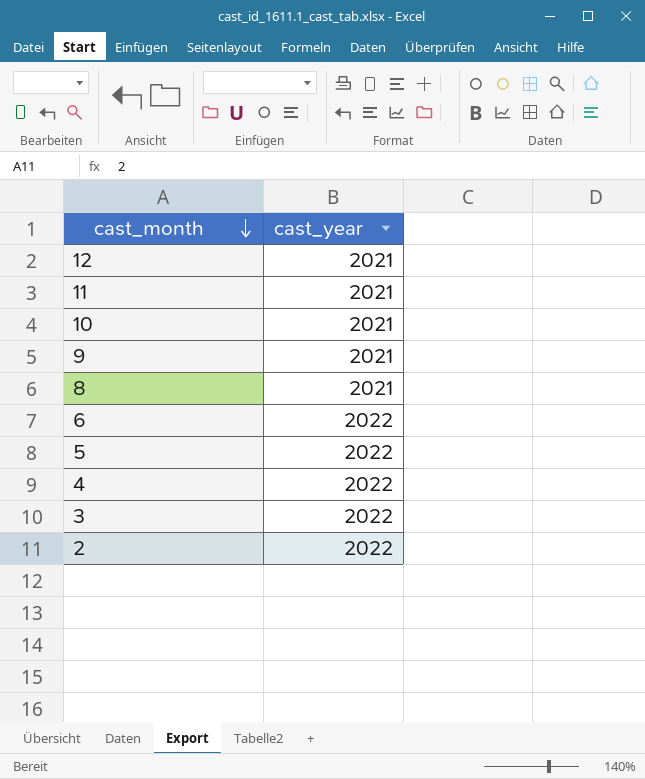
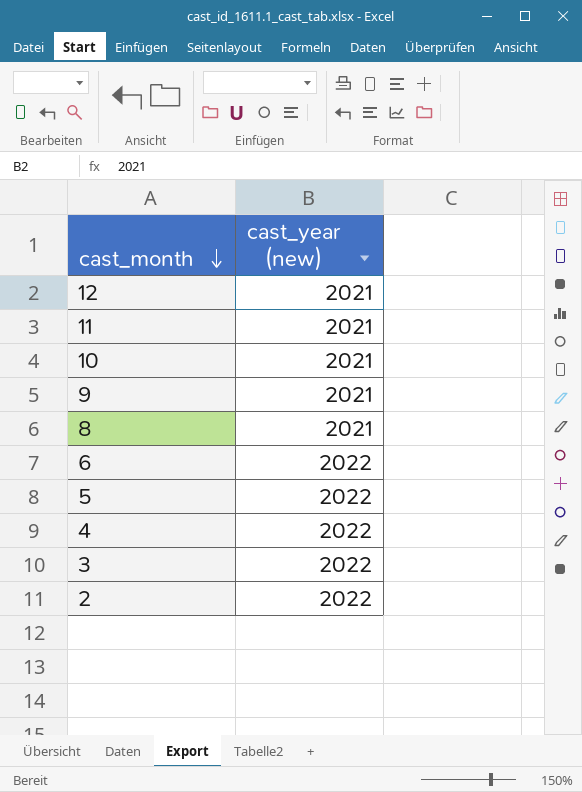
column name: cast_year -> cast_year (new)

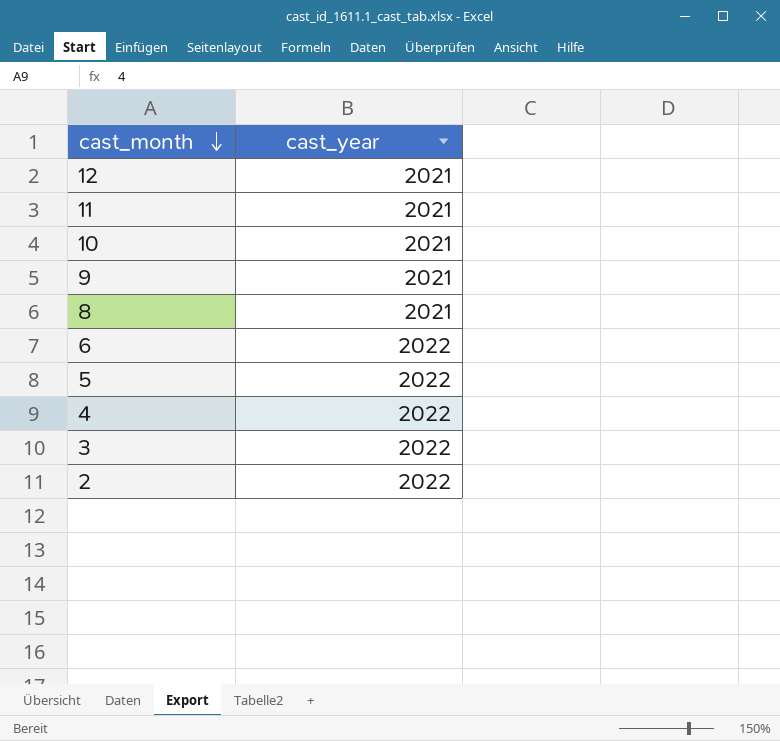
column name: cast_year (new) -> cast_year

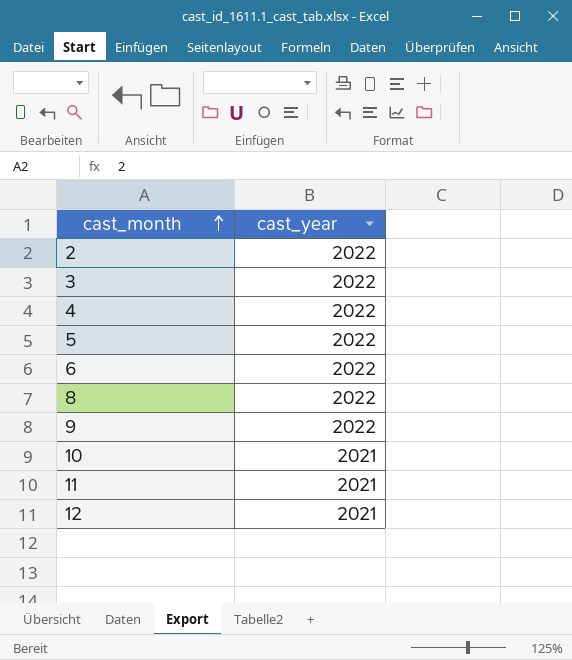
row order: cast_month descending -> cast_month ascending
8 | cast_year: 2021 -> 2022
9 | cast_year: 2021 -> 2022

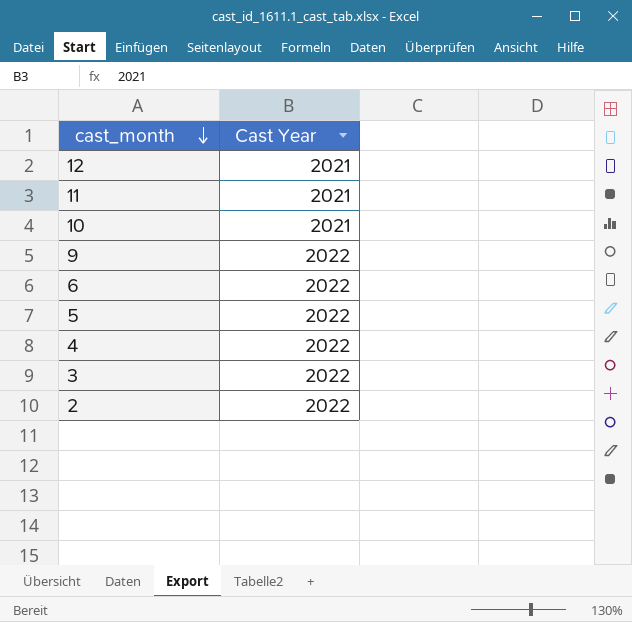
row order: cast_month ascending -> cast_month descending
column name: cast_year -> Cast Year
row 8: 2022 -> none

